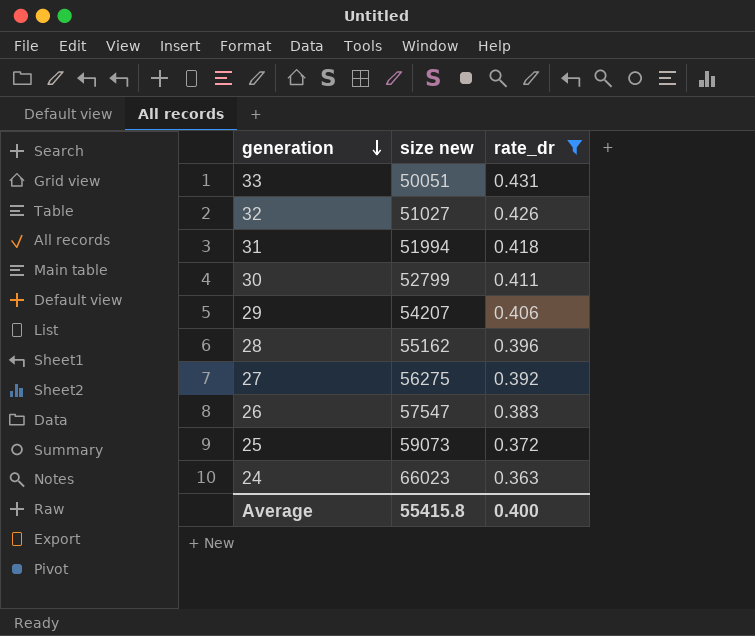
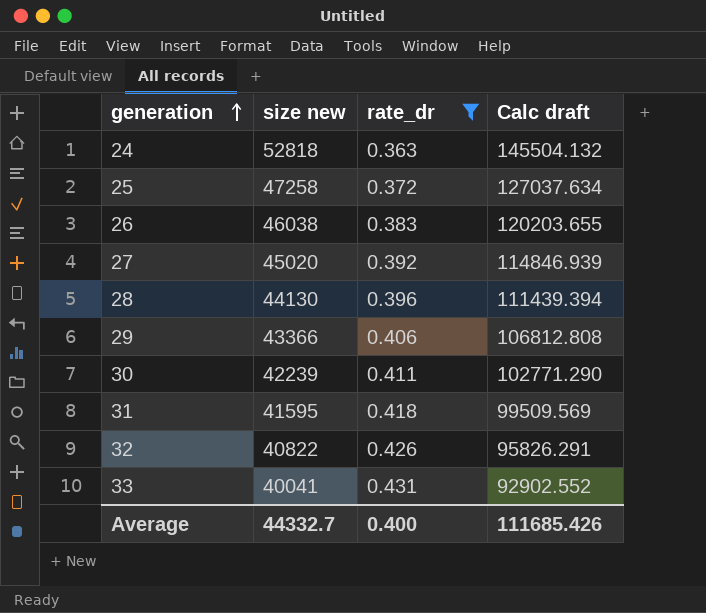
row order: generation descending -> generation ascending
column Calc draft | formula: none -> [size new] / [rate_dr]
24 | size new: 66023 -> 52818
25 | size new: 59073 -> 47258
26 | size new: 57547 -> 46038
27 | size new: 56275 -> 45020
28 | size new: 55162 -> 44130
29 | size new: 54207 -> 43366
30 | size new: 52799 -> 42239
31 | size new: 51994 -> 41595
32 | size new: 51027 -> 40822
33 | size new: 50051 -> 40041
Average | size new: 55415.8 -> 44332.7

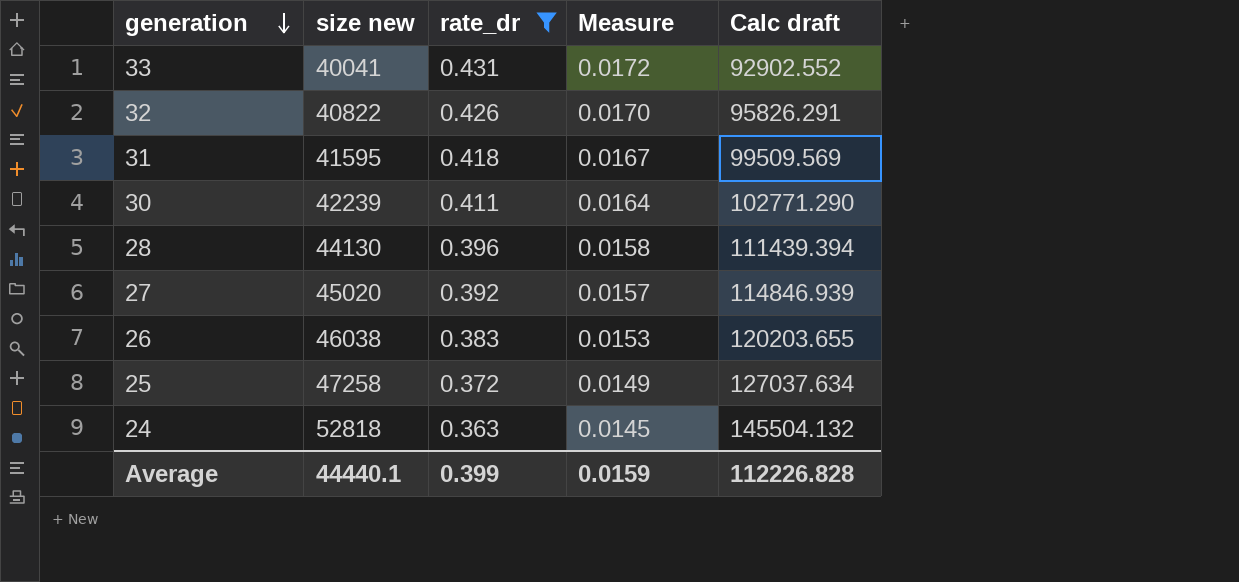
row order: generation ascending -> generation descending
column Measure | formula: none -> [rate_dr] * 0.04
row 29: 43366 | 0.406 | 106812.808 -> none
Average | size new: 44332.7 -> 44440.1
Average | rate_dr: 0.400 -> 0.399
Average | Calc draft: 111685.426 -> 112226.828

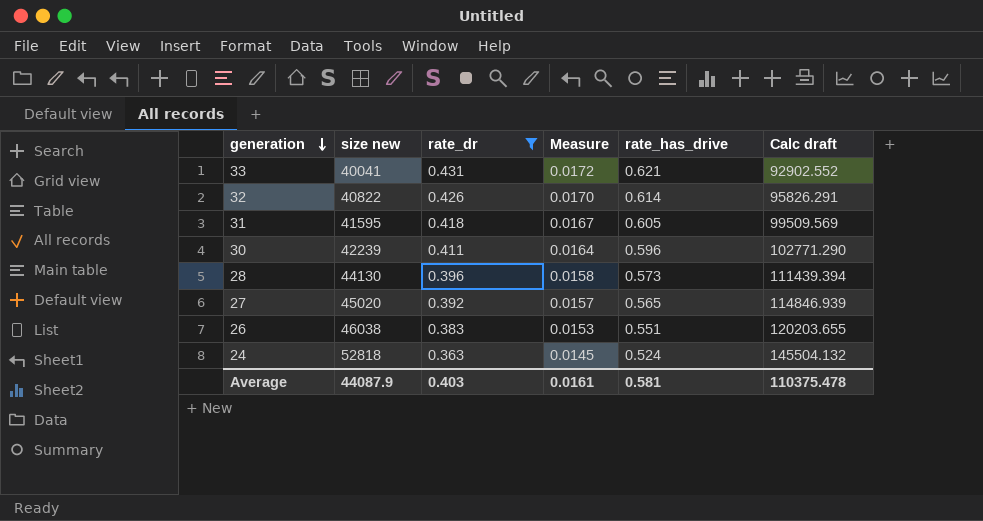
column rate_has_drive | position: none -> 5
row 25: 47258 | 0.372 | 0.0149 | 127037.634 -> none
Average | size new: 44440.1 -> 44087.9
Average | rate_dr: 0.399 -> 0.403
Average | Measure: 0.0159 -> 0.0161
Average | Calc draft: 112226.828 -> 110375.478

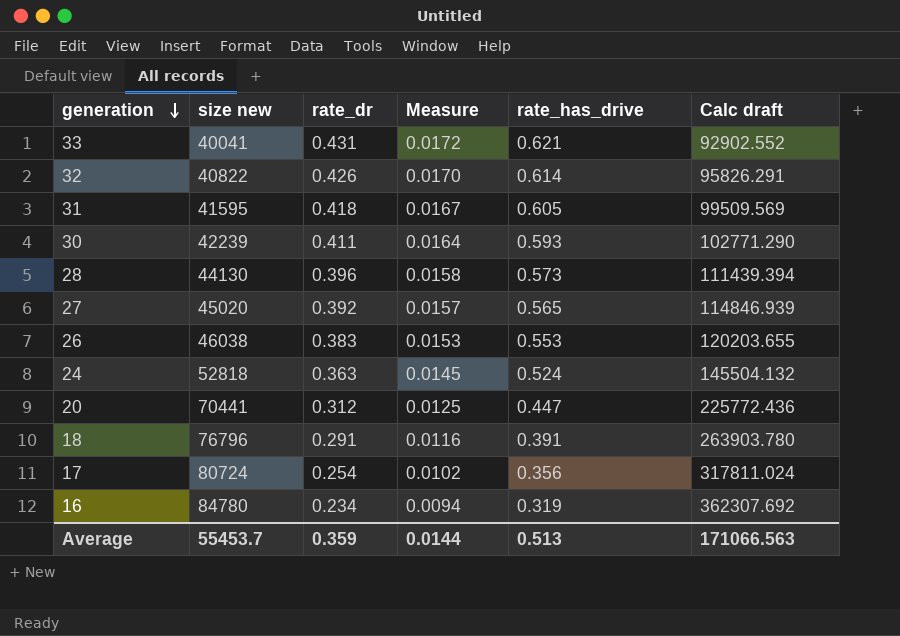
filter: rate_dr >= 0.363 -> none
30 | rate_has_drive: 0.596 -> 0.593
26 | rate_has_drive: 0.551 -> 0.553
Average | size new: 44087.9 -> 55453.7
Average | rate_dr: 0.403 -> 0.359
Average | Measure: 0.0161 -> 0.0144
Average | rate_has_drive: 0.581 -> 0.513
Average | Calc draft: 110375.478 -> 171066.563

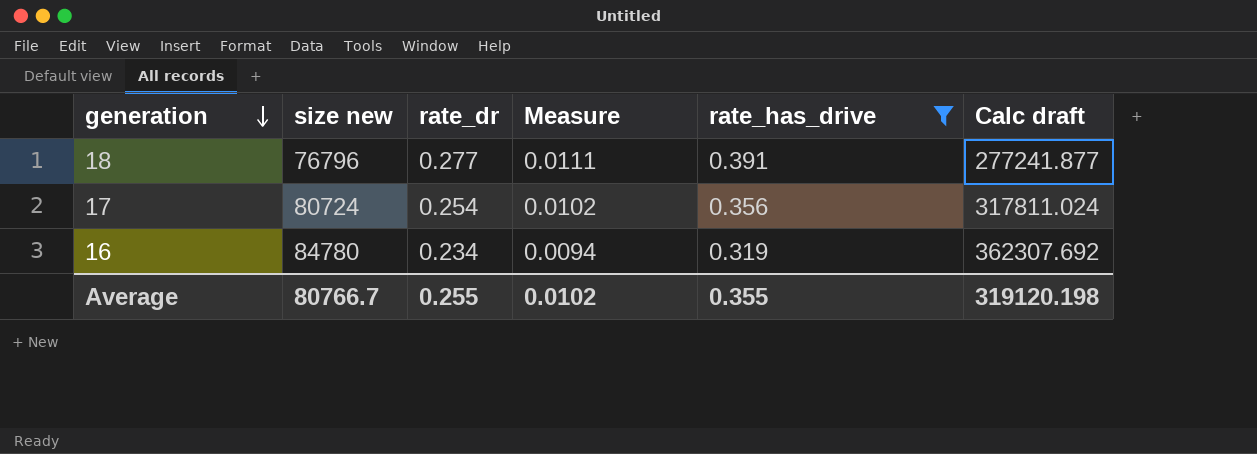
filter: none -> rate_has_drive <= 0.391
18 | rate_dr: 0.291 -> 0.277
18 | Measure: 0.0116 -> 0.0111
18 | Calc draft: 263903.780 -> 277241.877
Average | size new: 55453.7 -> 80766.7
Average | rate_dr: 0.359 -> 0.255
Average | Measure: 0.0144 -> 0.0102
Average | rate_has_drive: 0.513 -> 0.355
Average | Calc draft: 171066.563 -> 319120.198

